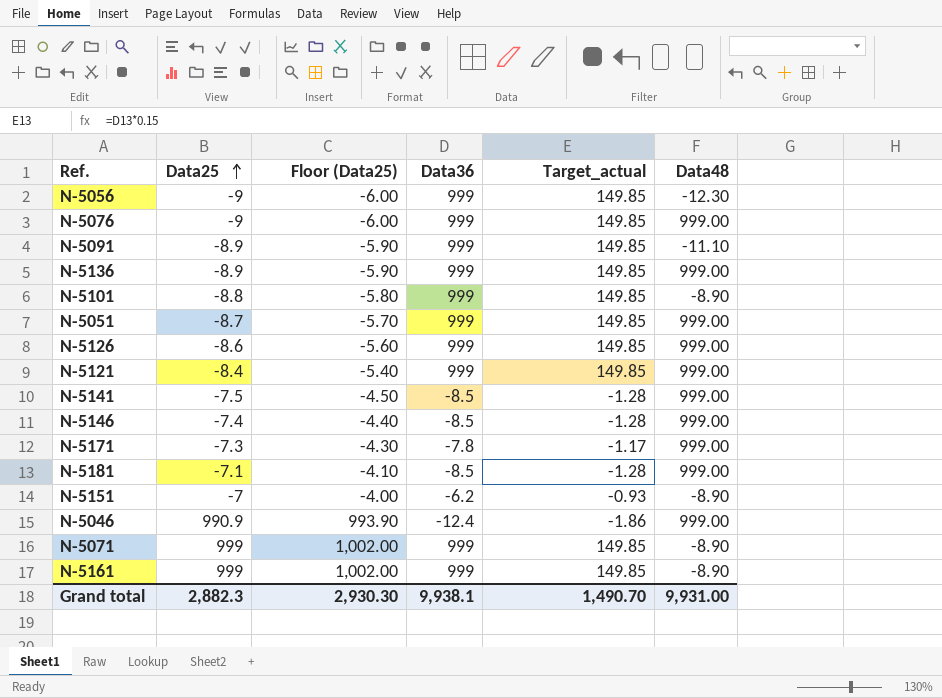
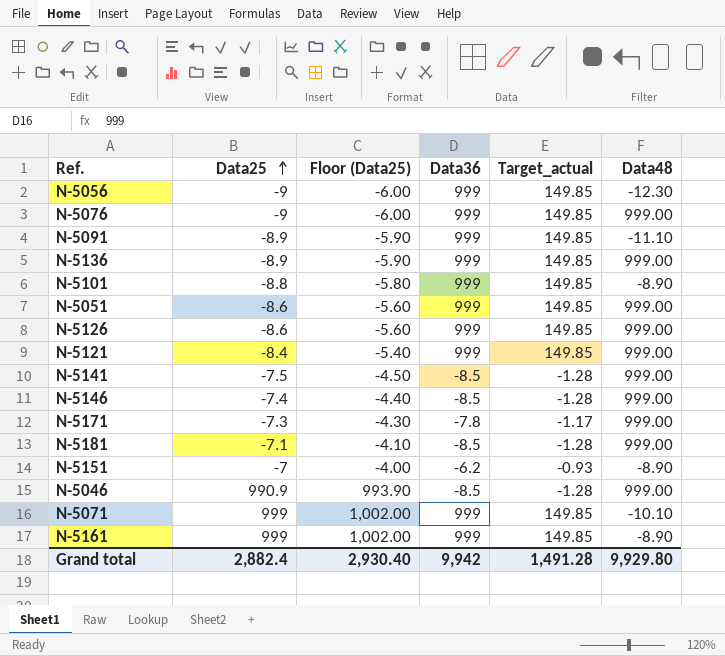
N-5051 | Data25: -8.7 -> -8.6
N-5051 | Floor (Data25): -5.70 -> -5.60
N-5046 | Data36: -12.4 -> -8.5
N-5046 | Target_actual: -1.86 -> -1.28
N-5071 | Data48: -8.90 -> -10.10
Grand total | Data25: 2,882.3 -> 2,882.4
Grand total | Floor (Data25): 2,930.30 -> 2,930.40
Grand total | Data36: 9,938.1 -> 9,942
Grand total | Target_actual: 1,490.70 -> 1,491.28
Grand total | Data48: 9,931.00 -> 9,929.80

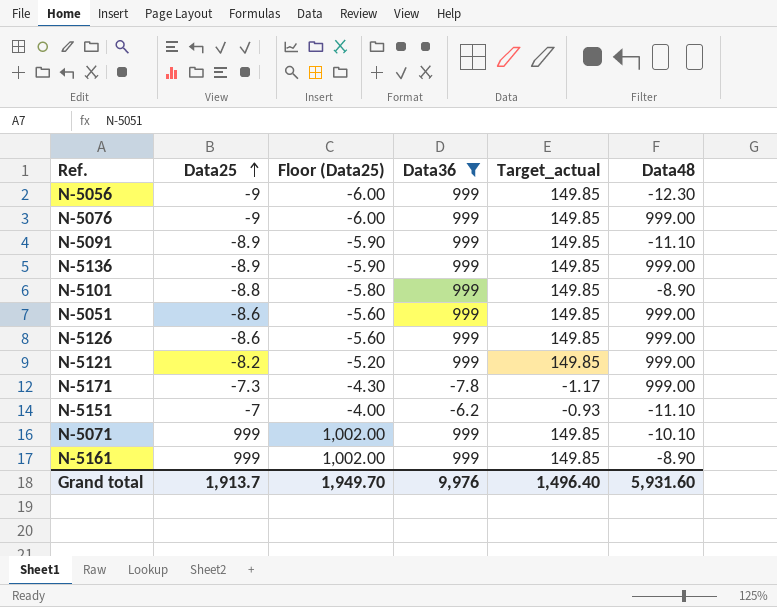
filter: none -> Data36 != -8.5
N-5121 | Data25: -8.4 -> -8.2
N-5121 | Floor (Data25): -5.40 -> -5.20
N-5151 | Data48: -8.90 -> -11.10
Grand total | Data25: 2,882.4 -> 1,913.7
Grand total | Floor (Data25): 2,930.40 -> 1,949.70
Grand total | Data36: 9,942 -> 9,976
Grand total | Target_actual: 1,491.28 -> 1,496.40
Grand total | Data48: 9,929.80 -> 5,931.60

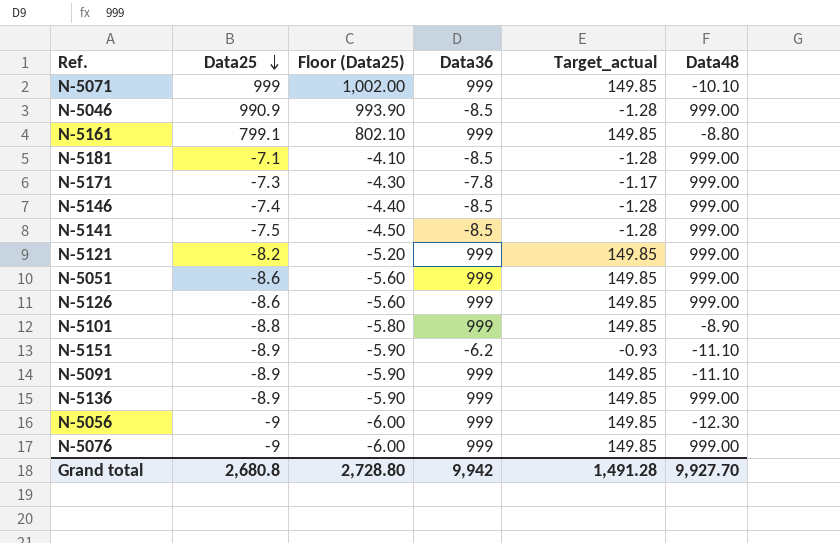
filter: Data36 != -8.5 -> none
row order: Data25 ascending -> Data25 descending
N-5161 | Data25: 999 -> 799.1
N-5161 | Floor (Data25): 1,002.00 -> 802.10
N-5161 | Data48: -8.90 -> -8.80
N-5151 | Data25: -7 -> -8.9
N-5151 | Floor (Data25): -4.00 -> -5.90
Grand total | Data25: 1,913.7 -> 2,680.8
Grand total | Floor (Data25): 1,949.70 -> 2,728.80
Grand total | Data36: 9,976 -> 9,942
Grand total | Target_actual: 1,496.40 -> 1,491.28
Grand total | Data48: 5,931.60 -> 9,927.70

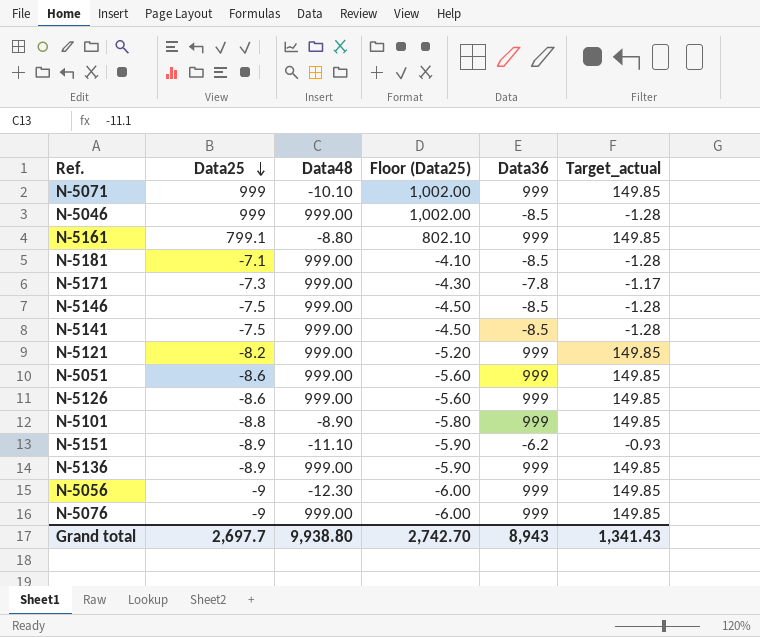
column Data48 | position: 6 -> 3
row N-5091: -8.9 | -5.90 | 999 | 149.85 | -11.10 -> none
N-5046 | Data25: 990.9 -> 999
N-5046 | Floor (Data25): 993.90 -> 1,002.00
N-5146 | Data25: -7.4 -> -7.5
N-5146 | Floor (Data25): -4.40 -> -4.50
Grand total | Data25: 2,680.8 -> 2,697.7
Grand total | Data48: 9,927.70 -> 9,938.80
Grand total | Floor (Data25): 2,728.80 -> 2,742.70
Grand total | Data36: 9,942 -> 8,943
Grand total | Target_actual: 1,491.28 -> 1,341.43

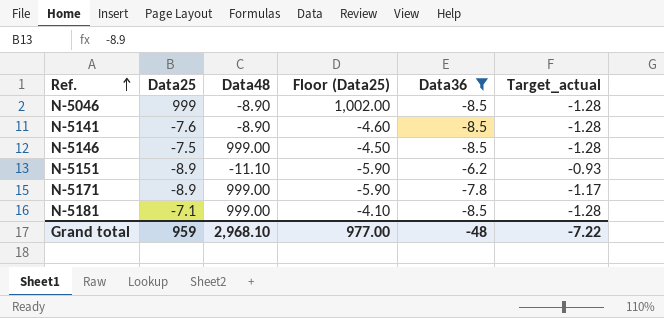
filter: none -> Data36 != 999
row order: Data25 descending -> Ref. ascending
N-5046 | Data48: 999.00 -> -8.90
N-5141 | Data25: -7.5 -> -7.6
N-5141 | Data48: 999.00 -> -8.90
N-5141 | Floor (Data25): -4.50 -> -4.60
N-5171 | Data25: -7.3 -> -8.9
N-5171 | Floor (Data25): -4.30 -> -5.90
Grand total | Data25: 2,697.7 -> 959
Grand total | Data48: 9,938.80 -> 2,968.10
Grand total | Floor (Data25): 2,742.70 -> 977.00
Grand total | Data36: 8,943 -> -48
Grand total | Target_actual: 1,341.43 -> -7.22

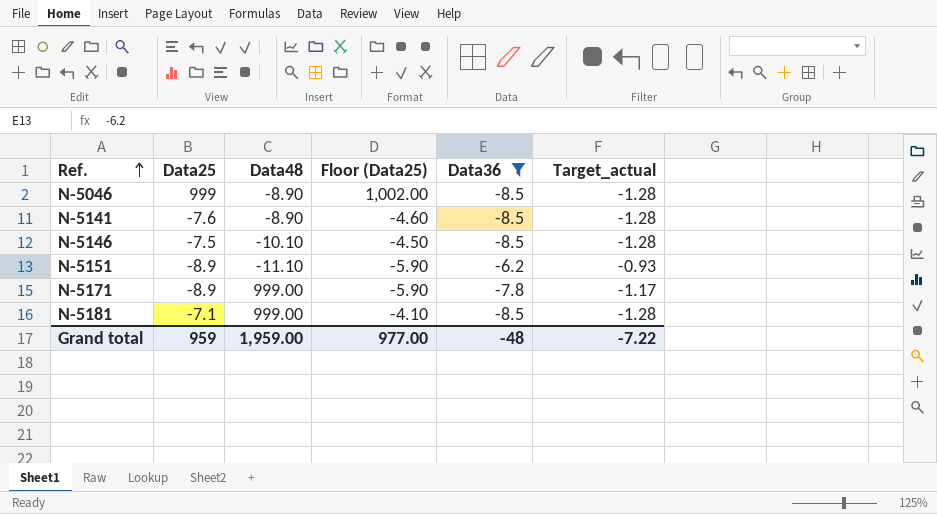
N-5146 | Data48: 999.00 -> -10.10
Grand total | Data48: 2,968.10 -> 1,959.00

